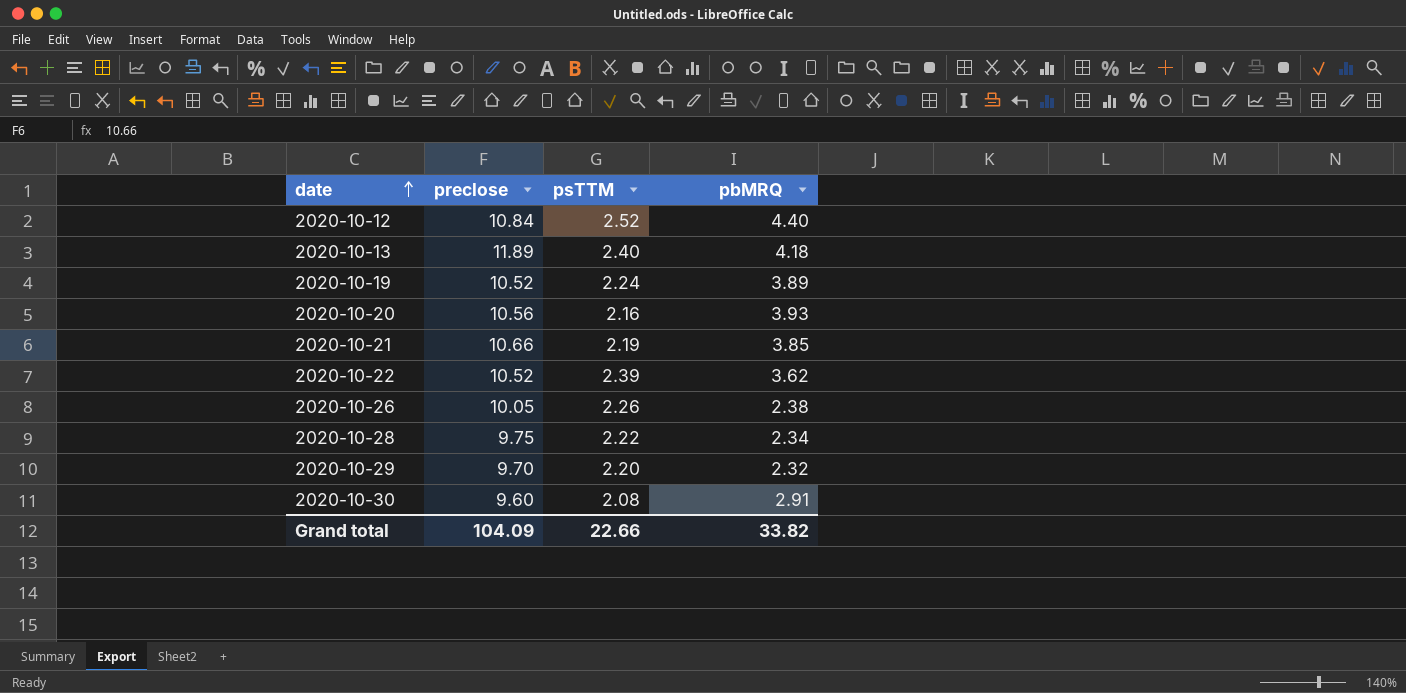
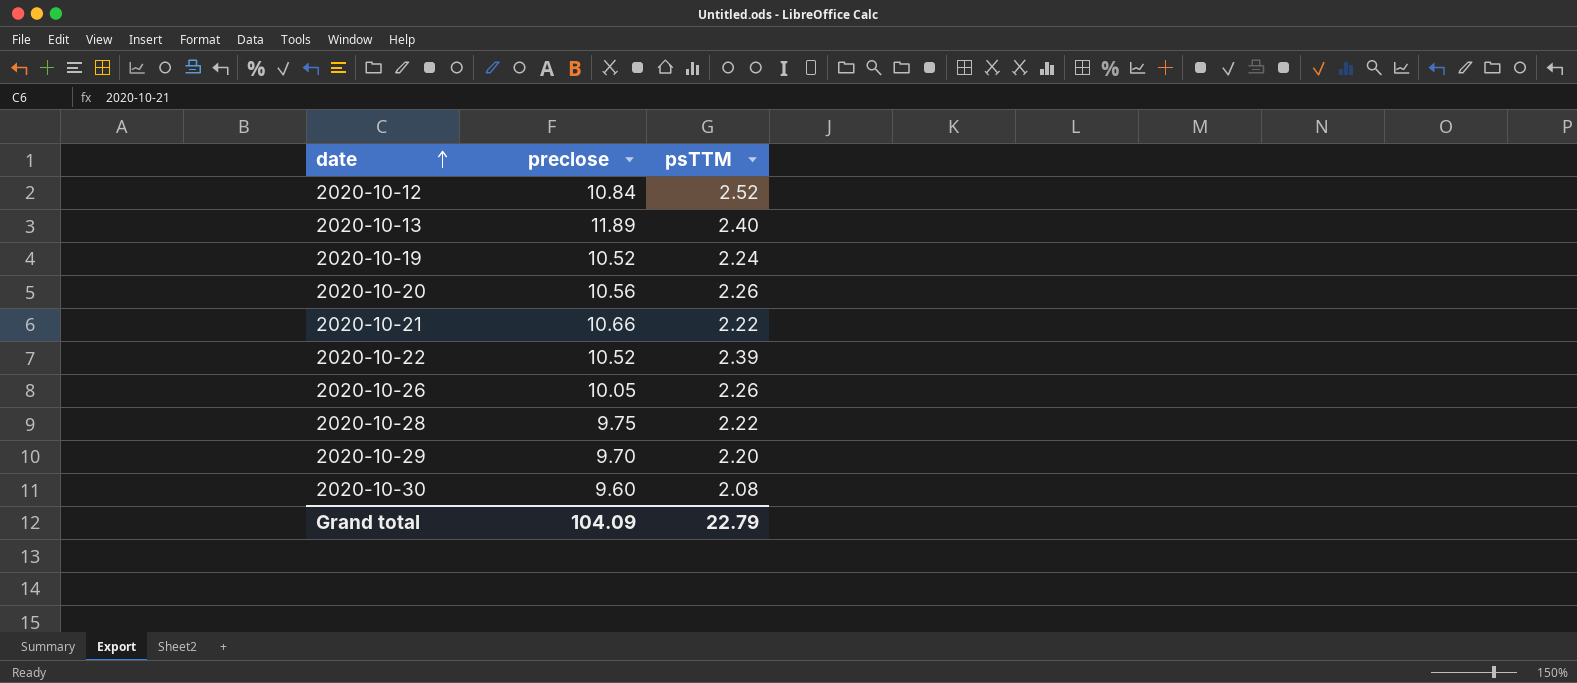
column pbMRQ | position: 4 -> none
2020-10-20 | psTTM: 2.16 -> 2.26
2020-10-21 | psTTM: 2.19 -> 2.22
Grand total | psTTM: 22.66 -> 22.79

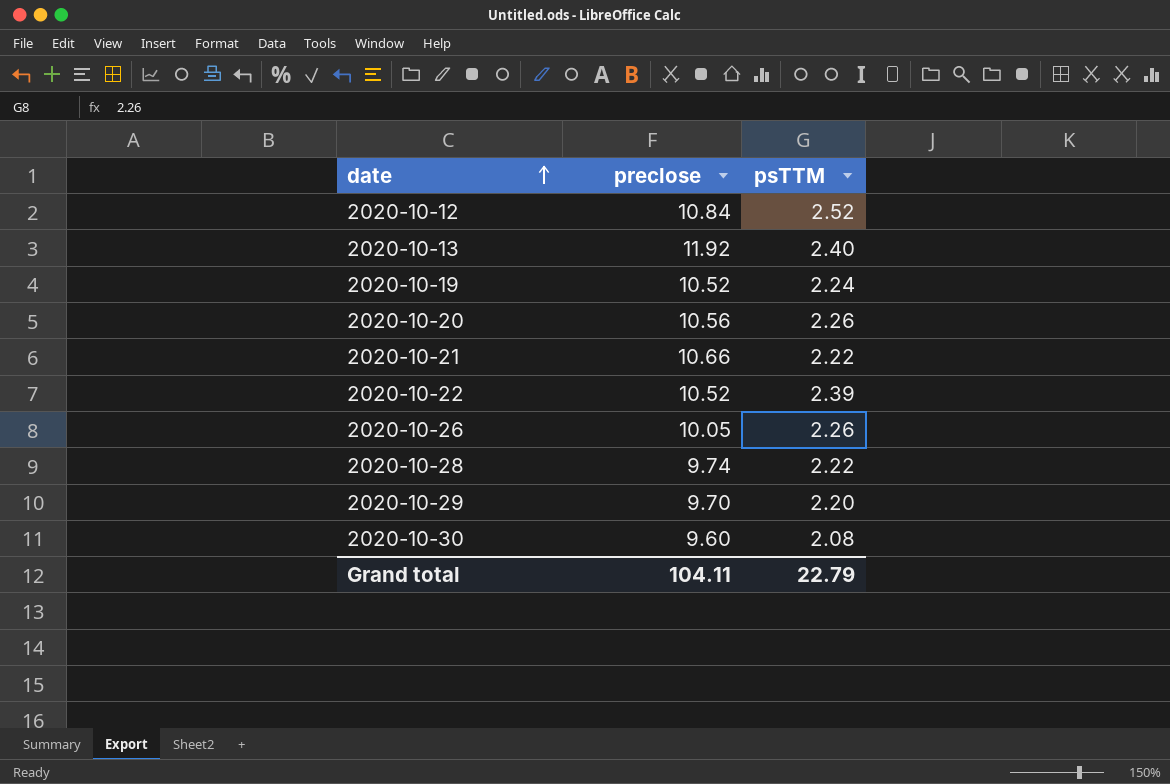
2020-10-13 | preclose: 11.89 -> 11.92
2020-10-28 | preclose: 9.75 -> 9.74
Grand total | preclose: 104.09 -> 104.11

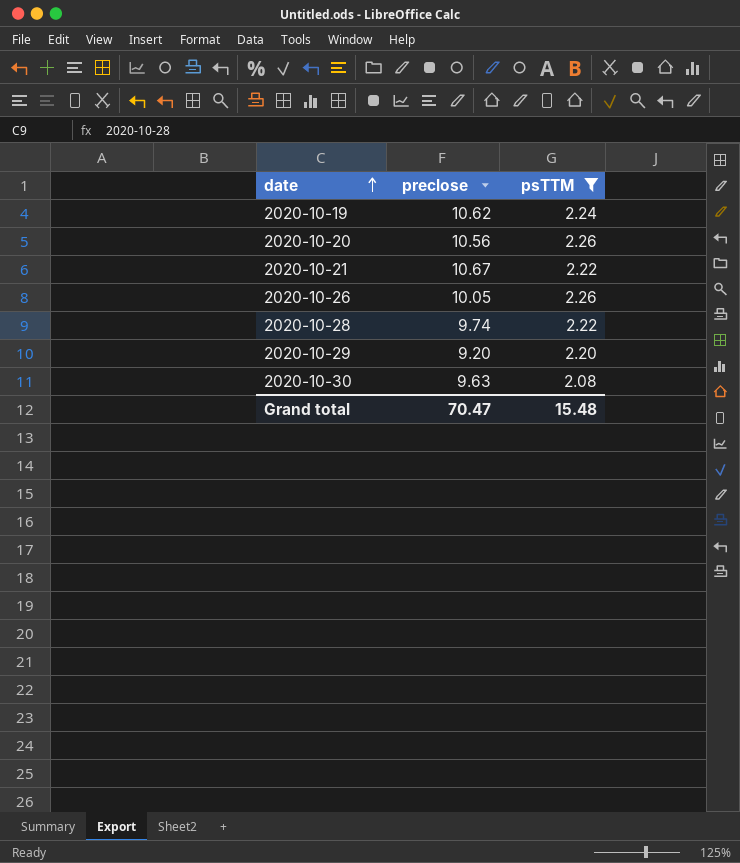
filter: none -> psTTM <= 2.26
2020-10-19 | preclose: 10.52 -> 10.62
2020-10-21 | preclose: 10.66 -> 10.67
2020-10-29 | preclose: 9.70 -> 9.20
2020-10-30 | preclose: 9.60 -> 9.63
Grand total | preclose: 104.11 -> 70.47
Grand total | psTTM: 22.79 -> 15.48

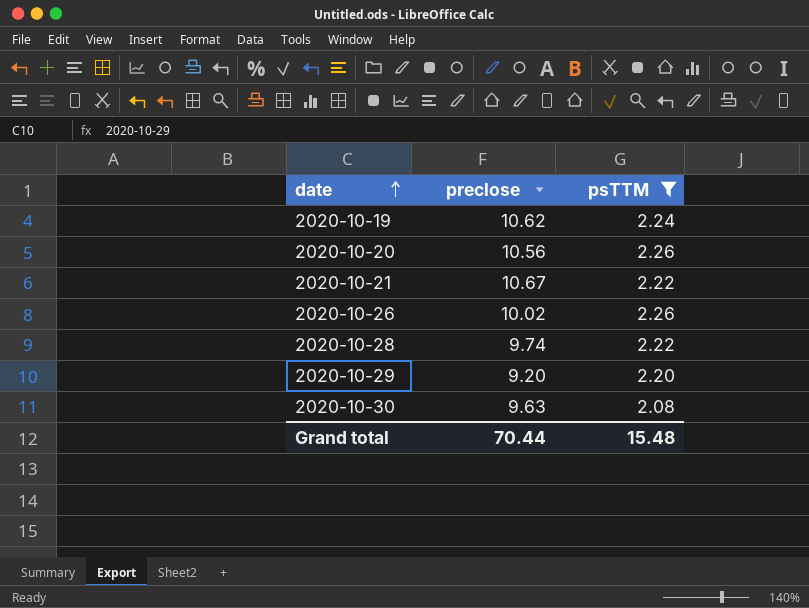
2020-10-26 | preclose: 10.05 -> 10.02
Grand total | preclose: 70.47 -> 70.44

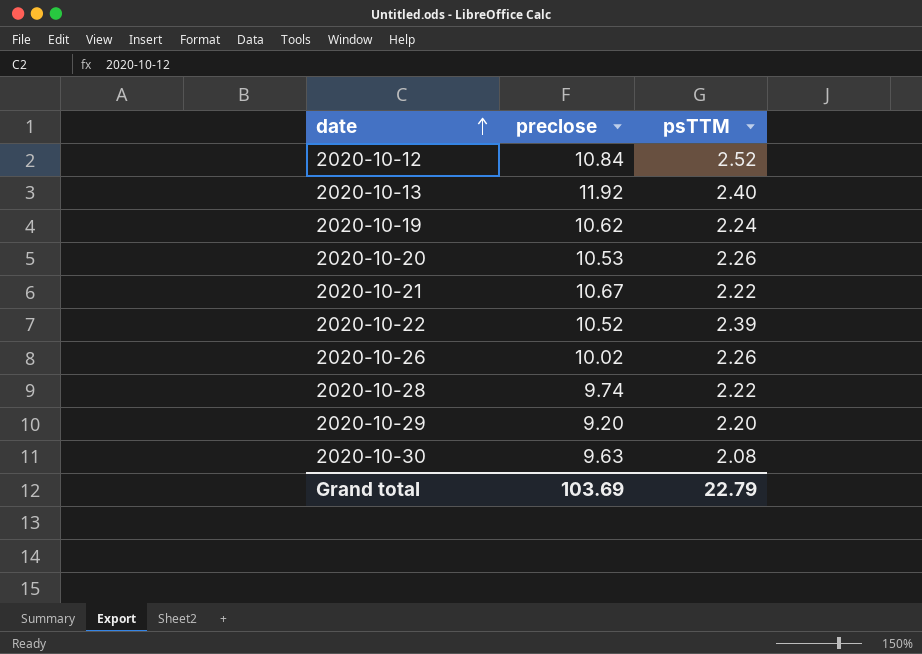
filter: psTTM <= 2.26 -> none
2020-10-20 | preclose: 10.56 -> 10.53
Grand total | preclose: 70.44 -> 103.69
Grand total | psTTM: 15.48 -> 22.79

